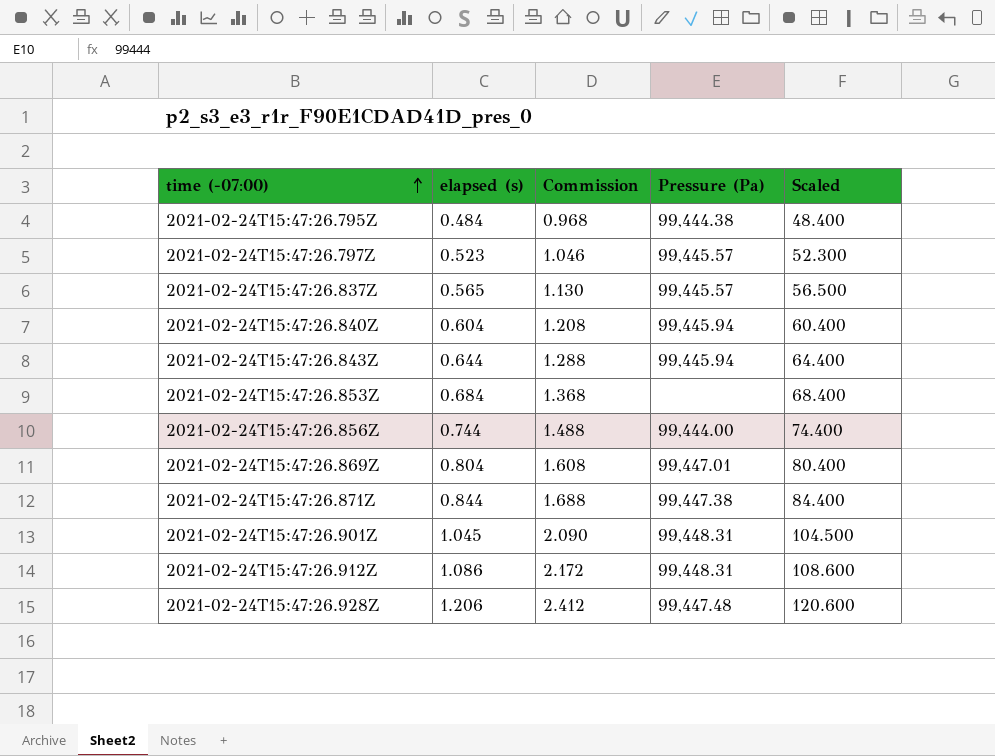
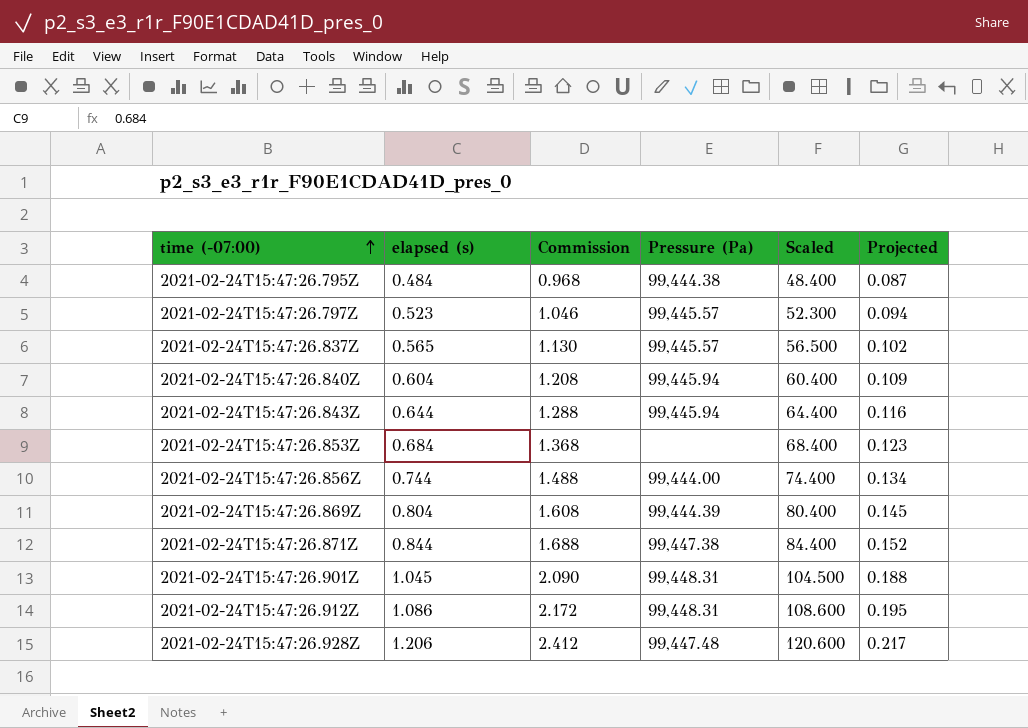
column Projected | formula: none -> [elapsed (s)] * 0.18
2021-02-24T15:47:26.869Z | Pressure (Pa): 99,447.01 -> 99,444.39

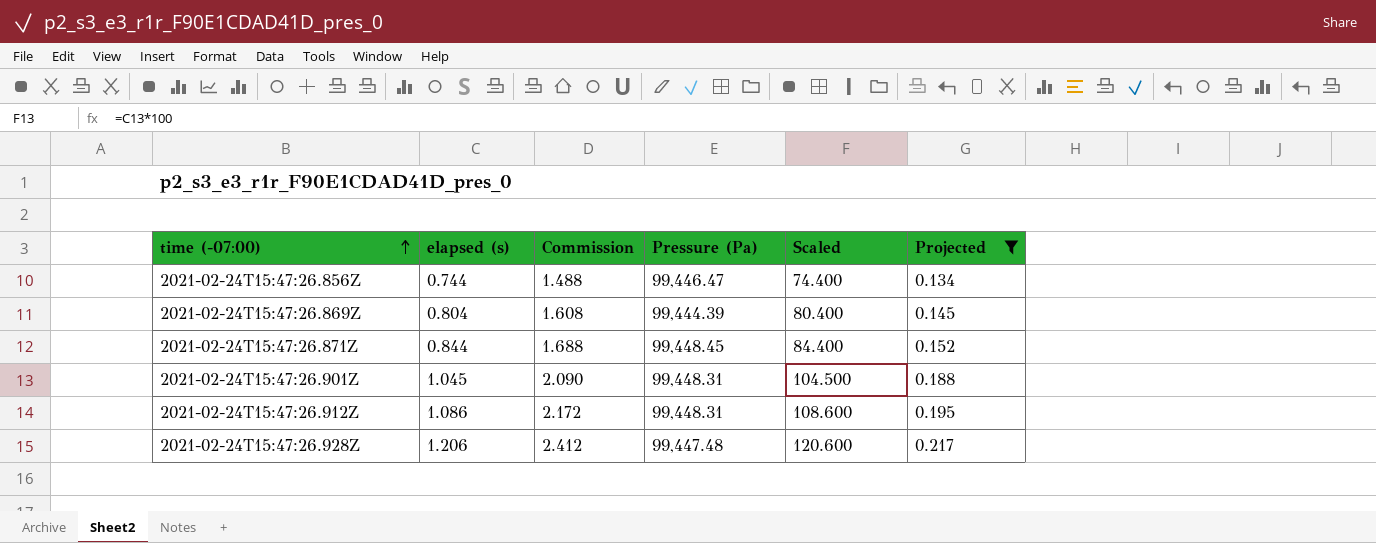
filter: none -> Projected >= 0.134
2021-02-24T15:47:26.856Z | Pressure (Pa): 99,444.00 -> 99,446.47
2021-02-24T15:47:26.871Z | Pressure (Pa): 99,447.38 -> 99,448.45

